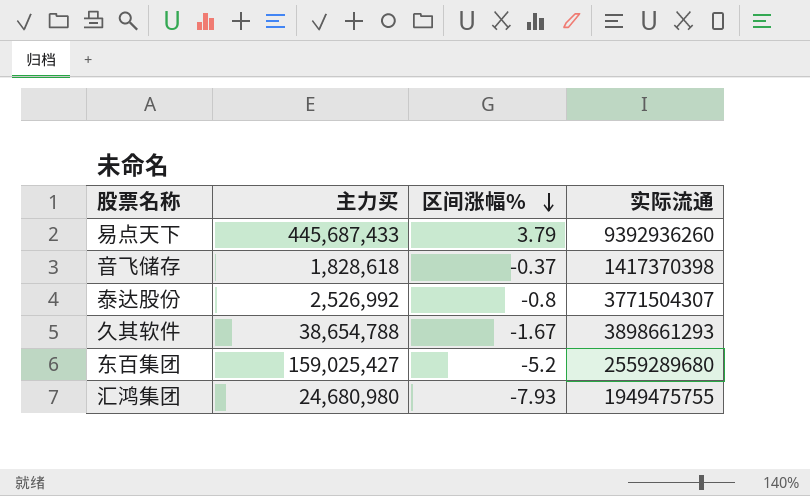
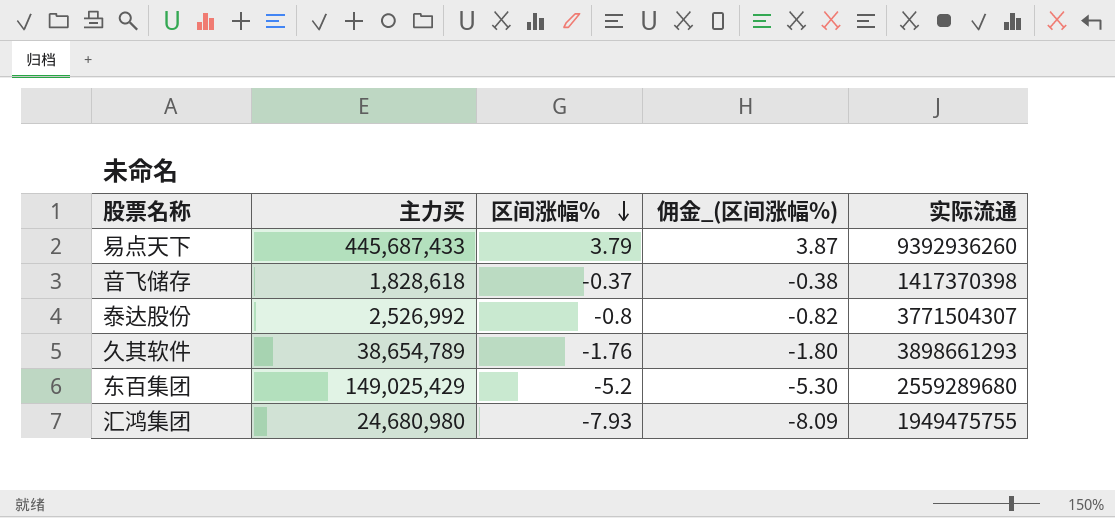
column 佣金_(区间涨幅%) | formula: none -> [区间涨幅%] * 1.02
久其软件 | 主力买: 38,654,788 -> 38,654,789
久其软件 | 区间涨幅%: -1.67 -> -1.76
东百集团 | 主力买: 159,025,427 -> 149,025,429

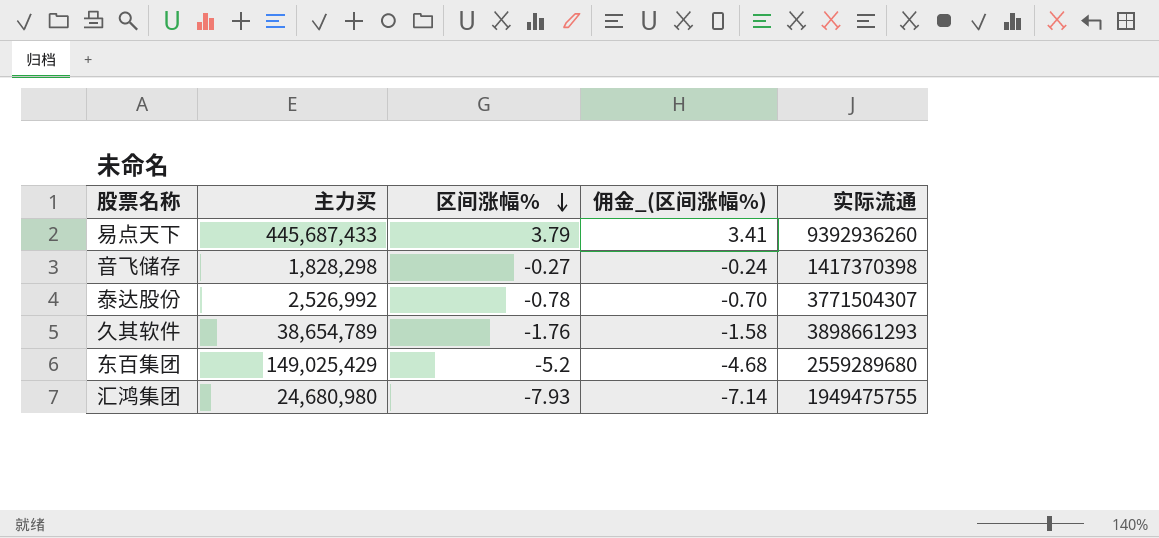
column 佣金_(区间涨幅%) | formula: [区间涨幅%] * 1.02 -> [区间涨幅%] * 0.9
音飞储存 | 主力买: 1,828,618 -> 1,828,298
音飞储存 | 区间涨幅%: -0.37 -> -0.27
泰达股份 | 区间涨幅%: -0.8 -> -0.78

